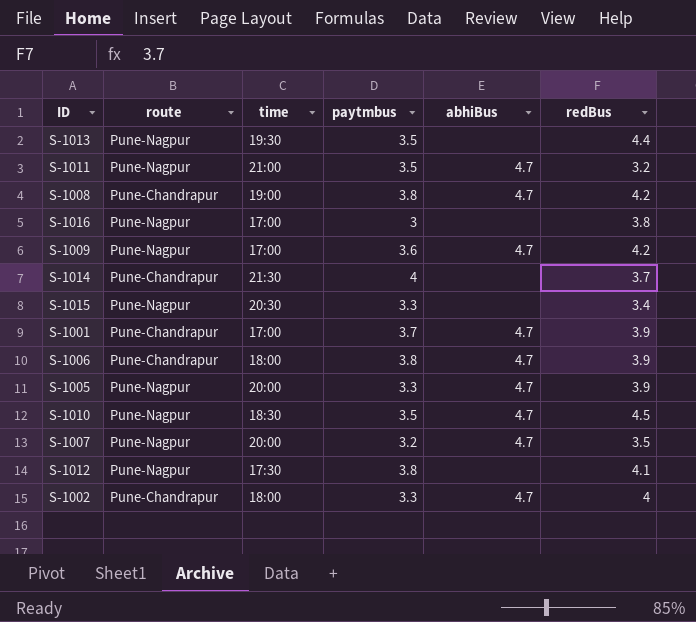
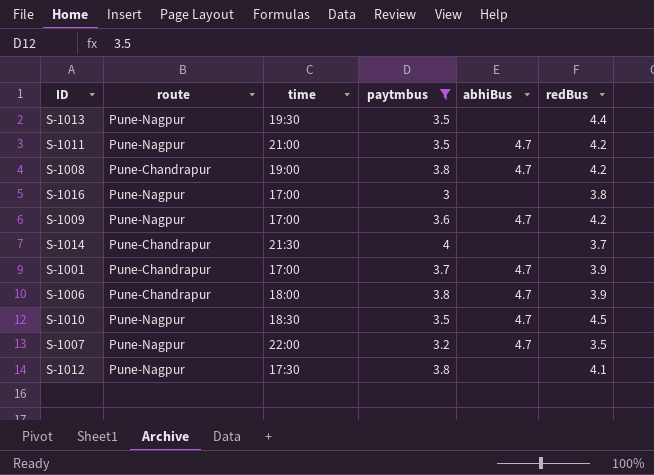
filter: none -> paytmbus != 3.3
S-1011 | redBus: 3.2 -> 4.2
S-1007 | time: 20:00 -> 22:00

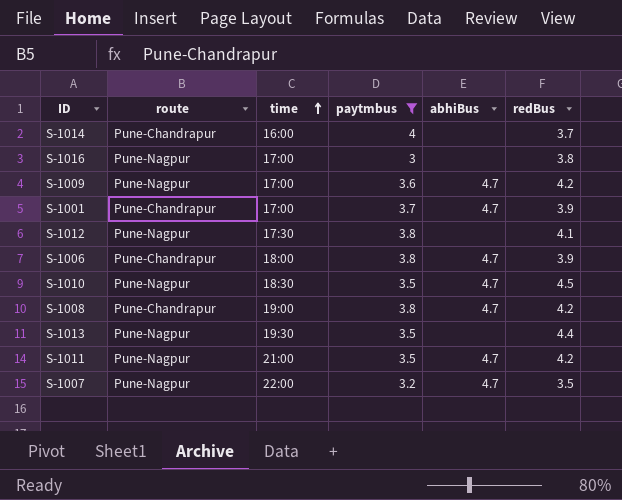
row order: none -> time ascending
S-1014 | time: 21:30 -> 16:00

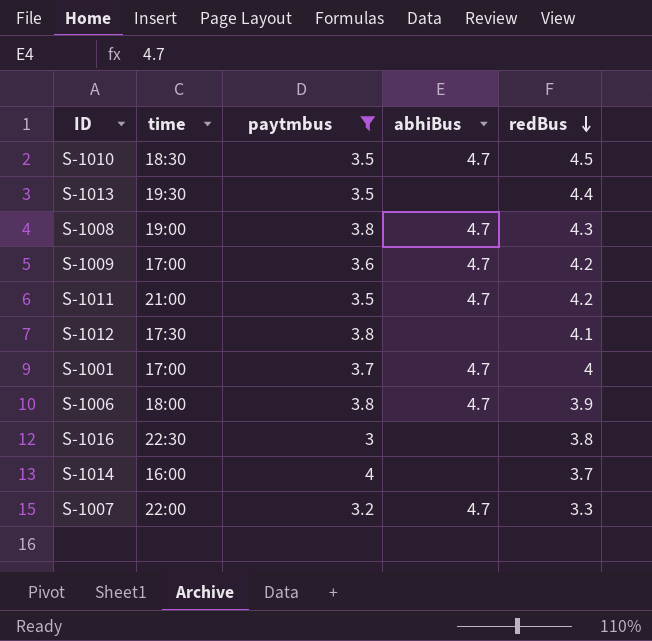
row order: time ascending -> redBus descending
column route | position: 2 -> none
S-1008 | redBus: 4.2 -> 4.3
S-1001 | redBus: 3.9 -> 4
S-1016 | time: 17:00 -> 22:30
S-1007 | redBus: 3.5 -> 3.3

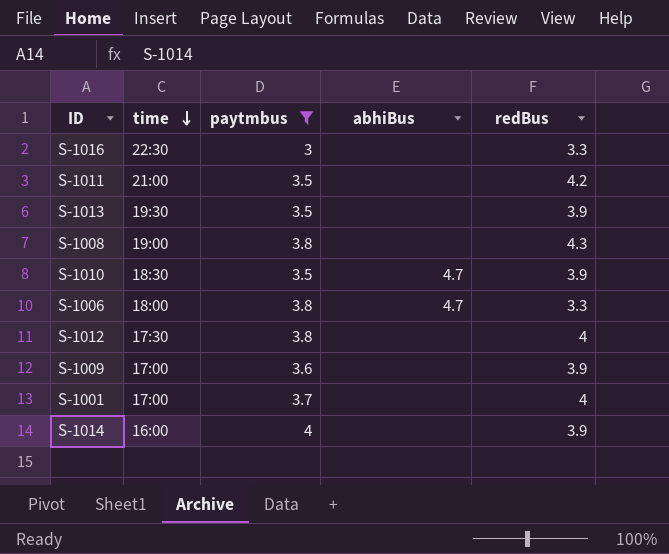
row order: redBus descending -> time descending
row S-1007: 22:00 | 3.2 | 4.7 | 3.3 -> none
S-1016 | redBus: 3.8 -> 3.3
S-1011 | abhiBus: 4.7 -> none
S-1013 | redBus: 4.4 -> 3.9
S-1008 | abhiBus: 4.7 -> none
S-1010 | redBus: 4.5 -> 3.9
S-1006 | redBus: 3.9 -> 3.3
S-1012 | redBus: 4.1 -> 4
S-1009 | abhiBus: 4.7 -> none
S-1009 | redBus: 4.2 -> 3.9
S-1001 | abhiBus: 4.7 -> none
S-1014 | redBus: 3.7 -> 3.9

